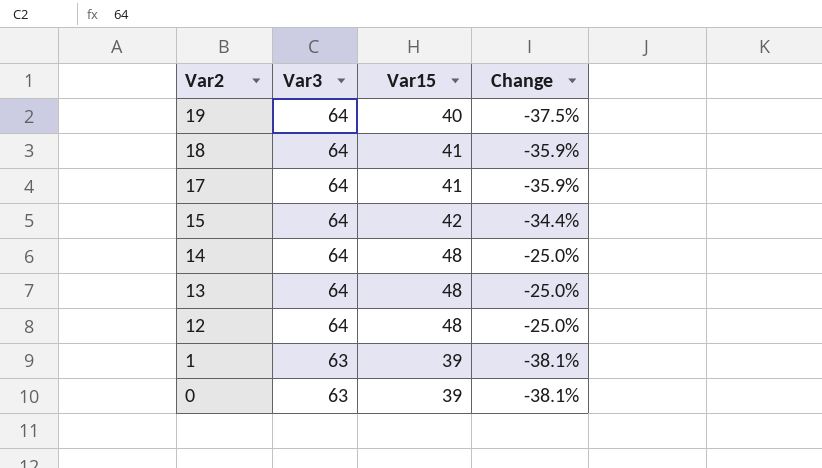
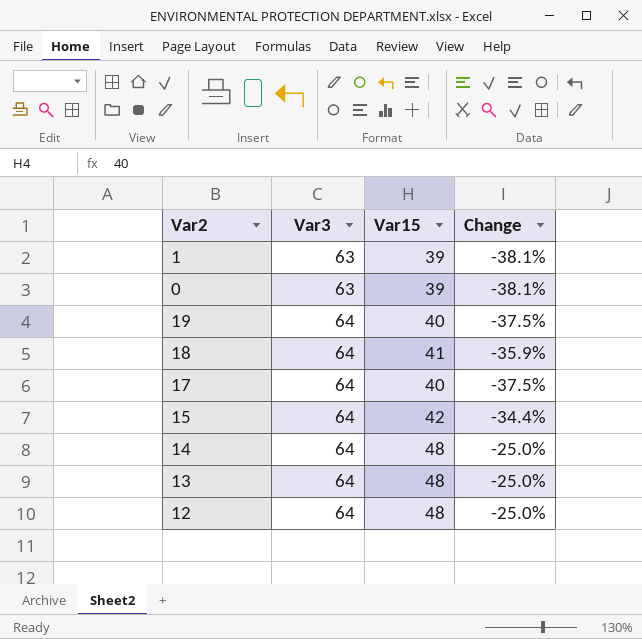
row order: Var2 descending -> Var3 ascending
17 | Var15: 41 -> 40
17 | Change: -35.9% -> -37.5%

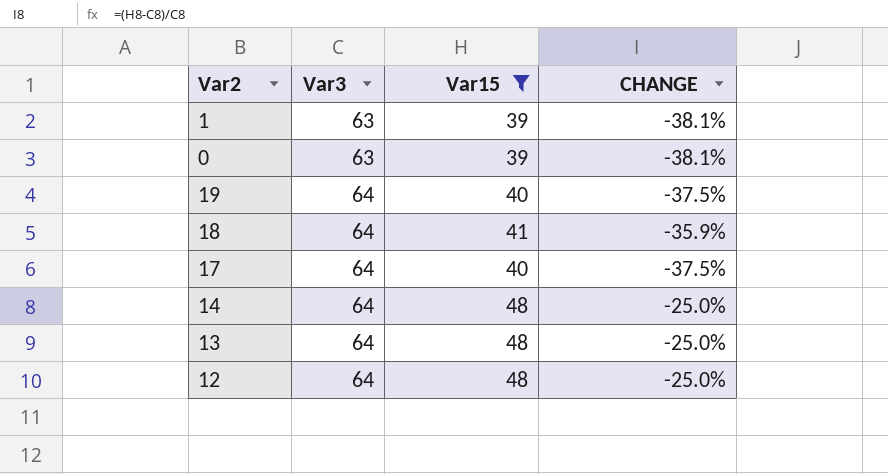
filter: none -> Var15 != 42
column name: Change -> CHANGE

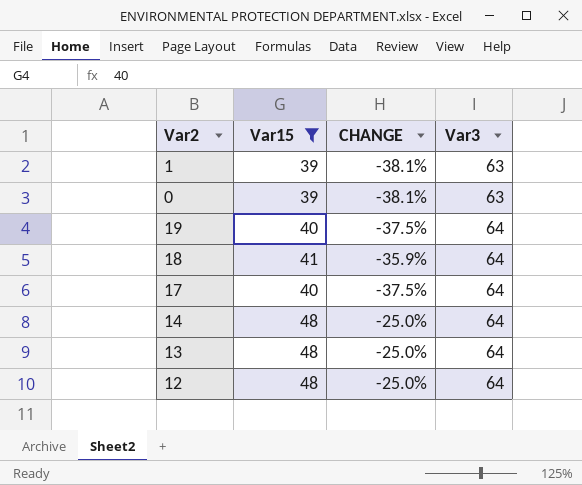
column Var3 | position: 2 -> 4

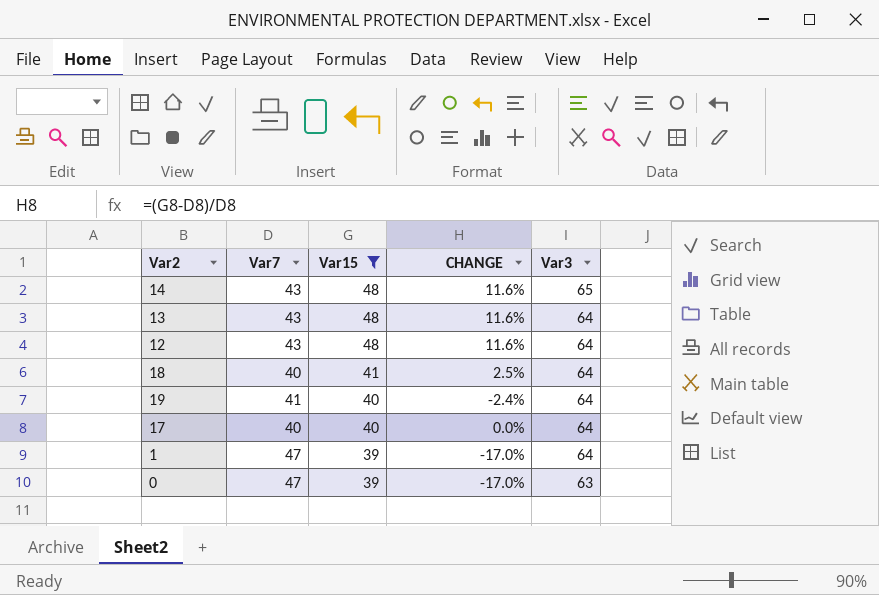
row order: Var3 ascending -> Var15 descending
column Var7 | position: none -> 2
column CHANGE | formula: ([Var15] - [Var3]) / [Var3] -> ([Var15] - [Var7]) / [Var7]
14 | Var3: 64 -> 65
1 | Var3: 63 -> 64

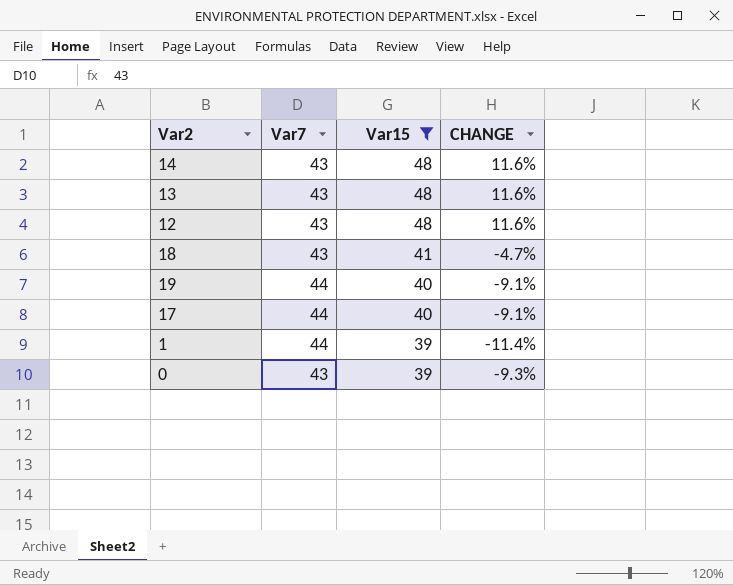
column Var3 | position: 5 -> none
18 | Var7: 40 -> 43
18 | CHANGE: 2.5% -> -4.7%
19 | Var7: 41 -> 44
19 | CHANGE: -2.4% -> -9.1%
17 | Var7: 40 -> 44
17 | CHANGE: 0.0% -> -9.1%
1 | Var7: 47 -> 44
1 | CHANGE: -17.0% -> -11.4%
0 | Var7: 47 -> 43
0 | CHANGE: -17.0% -> -9.3%

